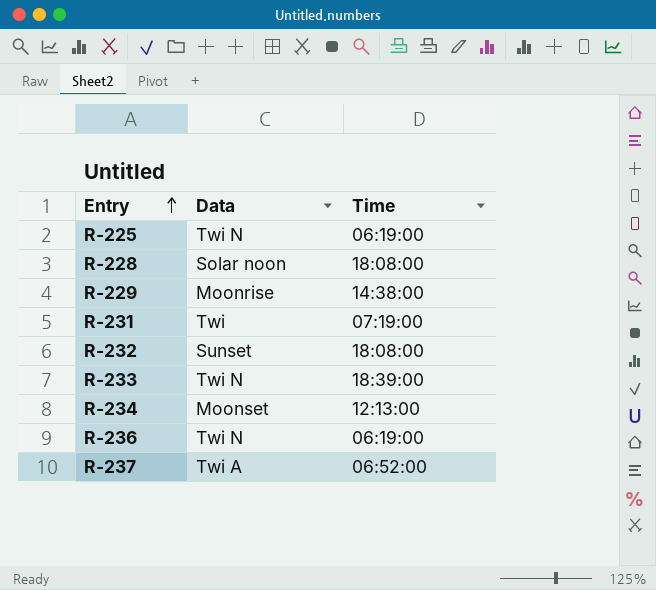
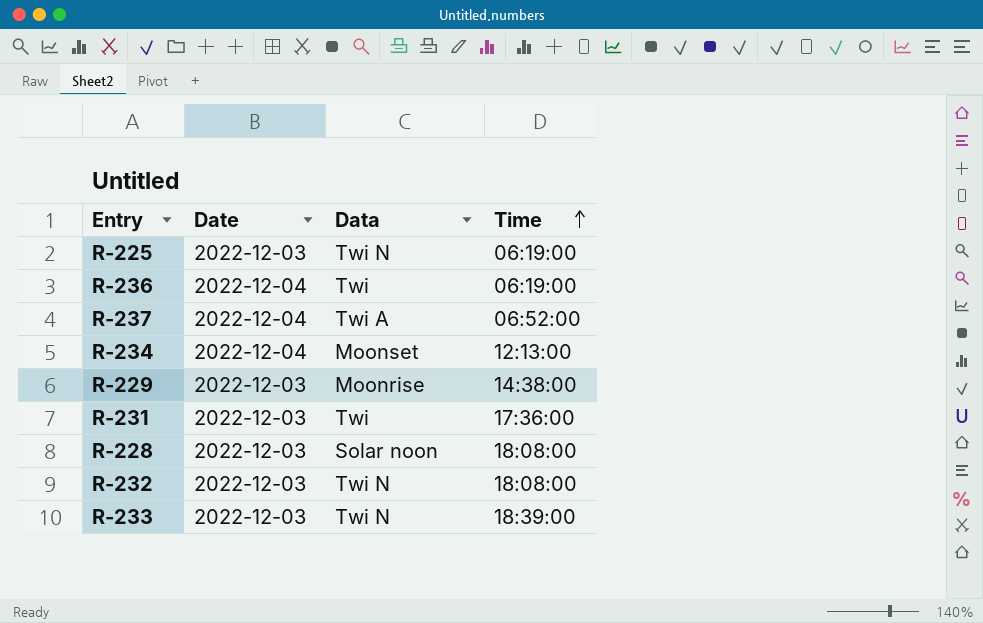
row order: Entry ascending -> Time ascending
column Date | position: none -> 2
R-236 | Data: Twi N -> Twi
R-231 | Time: 07:19:00 -> 17:36:00
R-232 | Data: Sunset -> Twi N

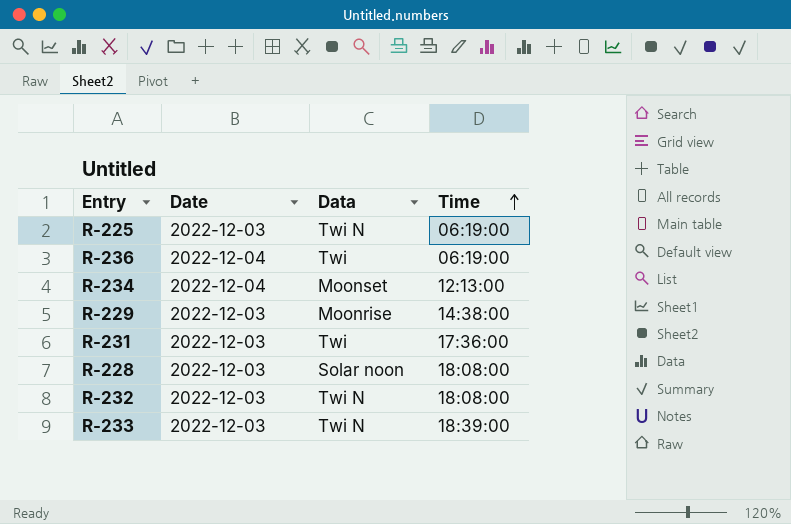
row R-237: 2022-12-04 | Twi A | 06:52:00 -> none

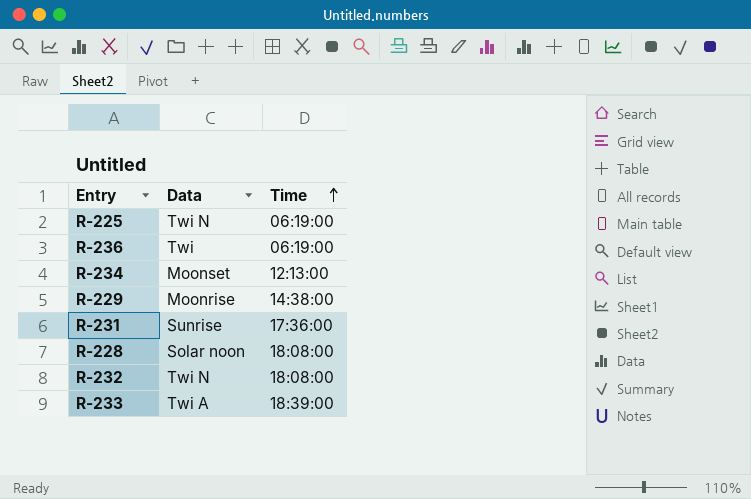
column Date | position: 2 -> none
R-231 | Data: Twi -> Sunrise
R-233 | Data: Twi N -> Twi A

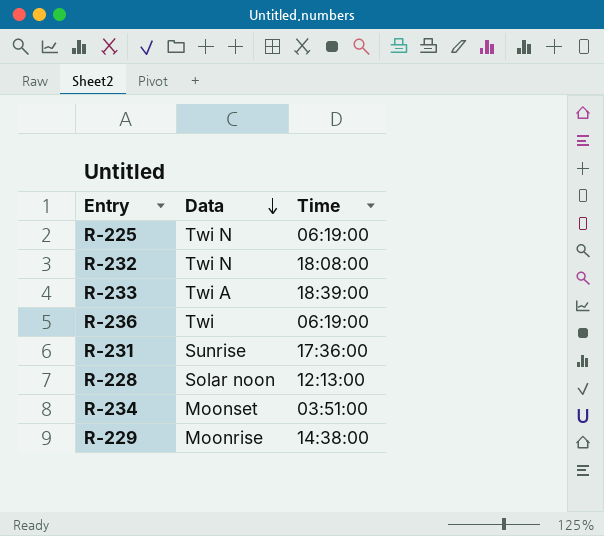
row order: Time ascending -> Data descending
R-228 | Time: 18:08:00 -> 12:13:00
R-234 | Time: 12:13:00 -> 03:51:00

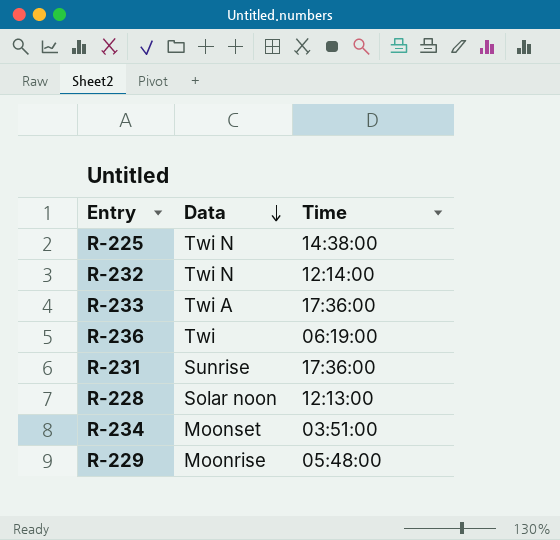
R-225 | Time: 06:19:00 -> 14:38:00
R-232 | Time: 18:08:00 -> 12:14:00
R-233 | Time: 18:39:00 -> 17:36:00
R-229 | Time: 14:38:00 -> 05:48:00

